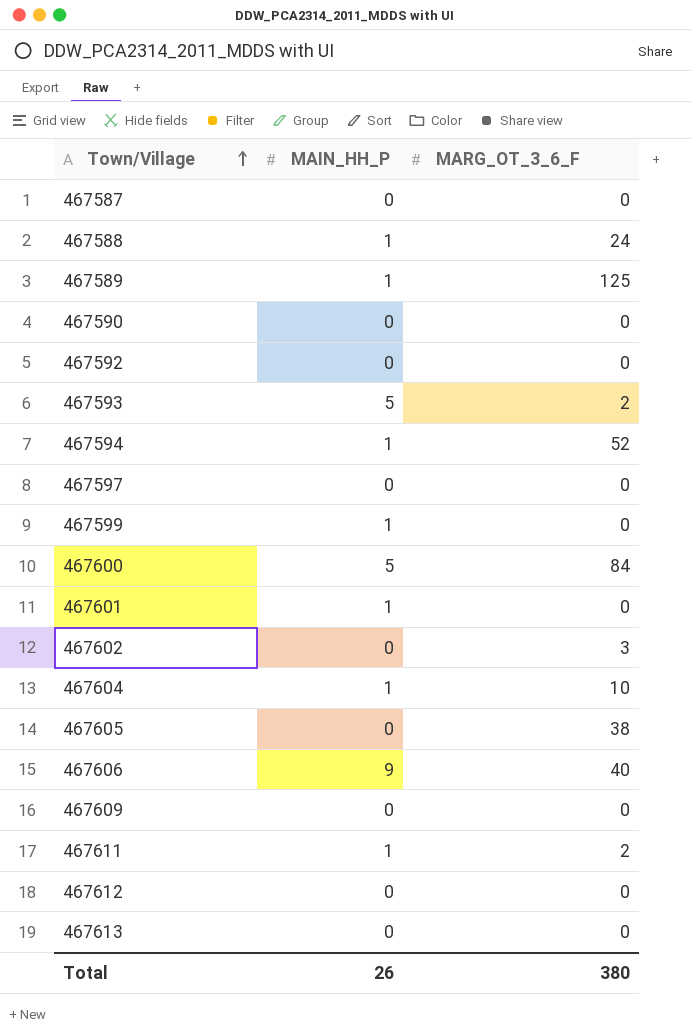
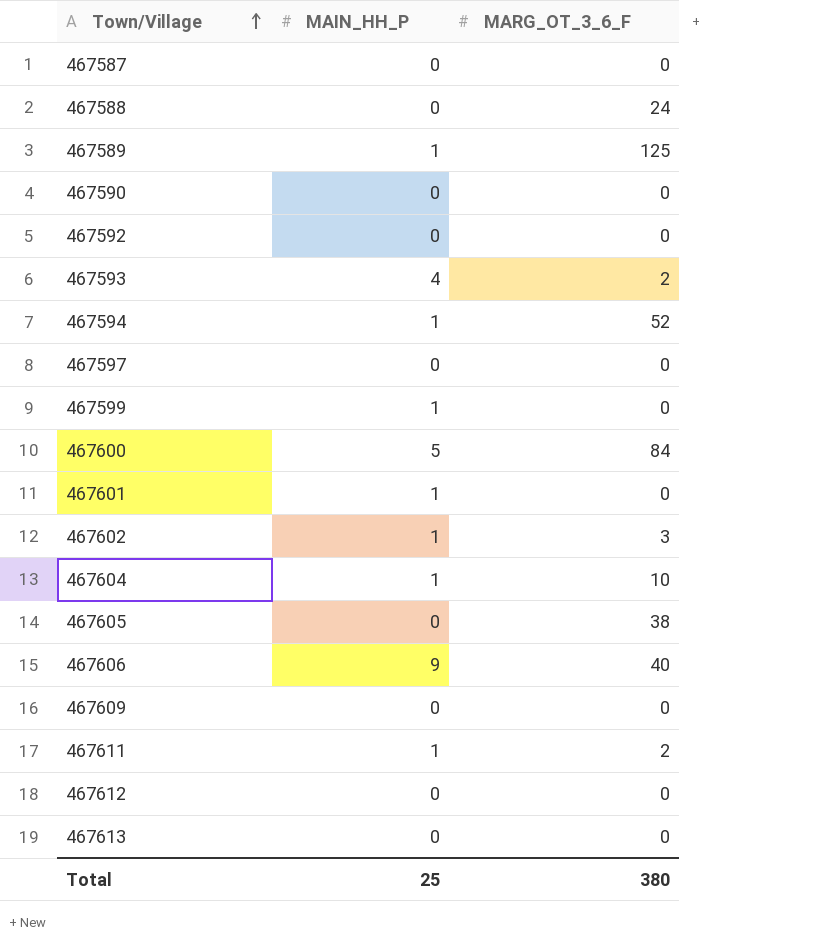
467588 | MAIN_HH_P: 1 -> 0
467593 | MAIN_HH_P: 5 -> 4
467602 | MAIN_HH_P: 0 -> 1
Total | MAIN_HH_P: 26 -> 25

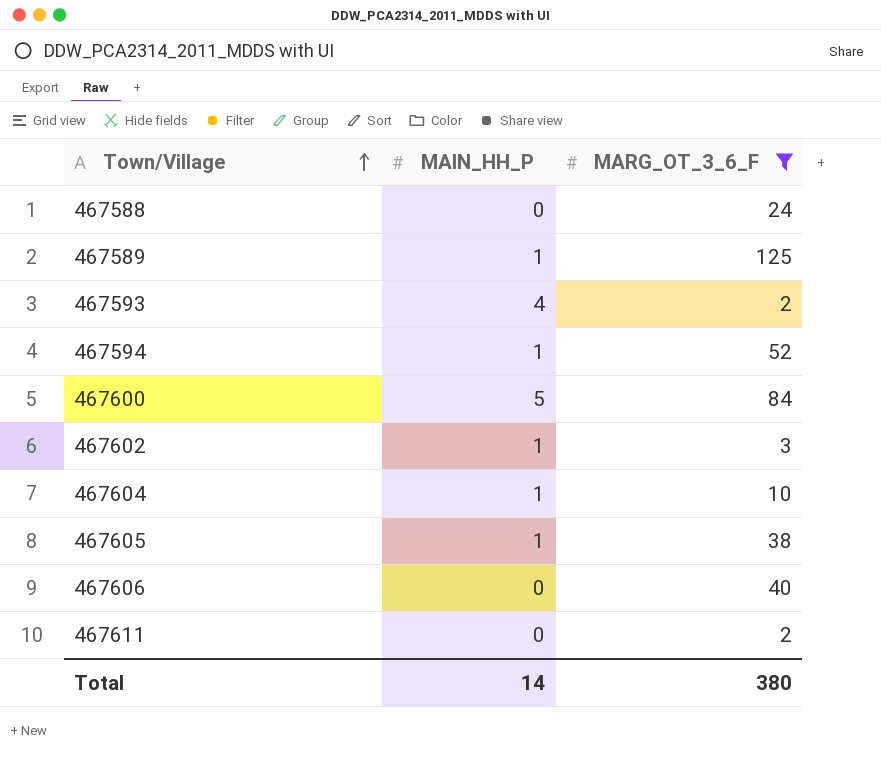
filter: none -> MARG_OT_3_6_F != 0
467605 | MAIN_HH_P: 0 -> 1
467606 | MAIN_HH_P: 9 -> 0
467611 | MAIN_HH_P: 1 -> 0
Total | MAIN_HH_P: 25 -> 14

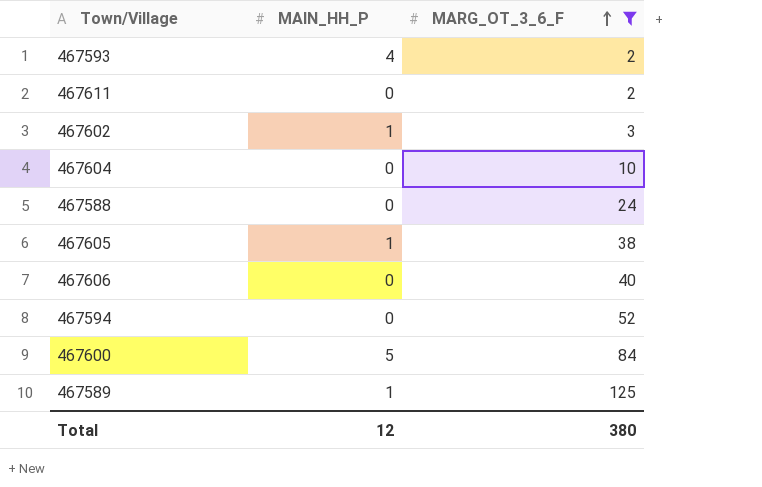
row order: Town/Village ascending -> MARG_OT_3_6_F ascending
467604 | MAIN_HH_P: 1 -> 0
467594 | MAIN_HH_P: 1 -> 0
Total | MAIN_HH_P: 14 -> 12

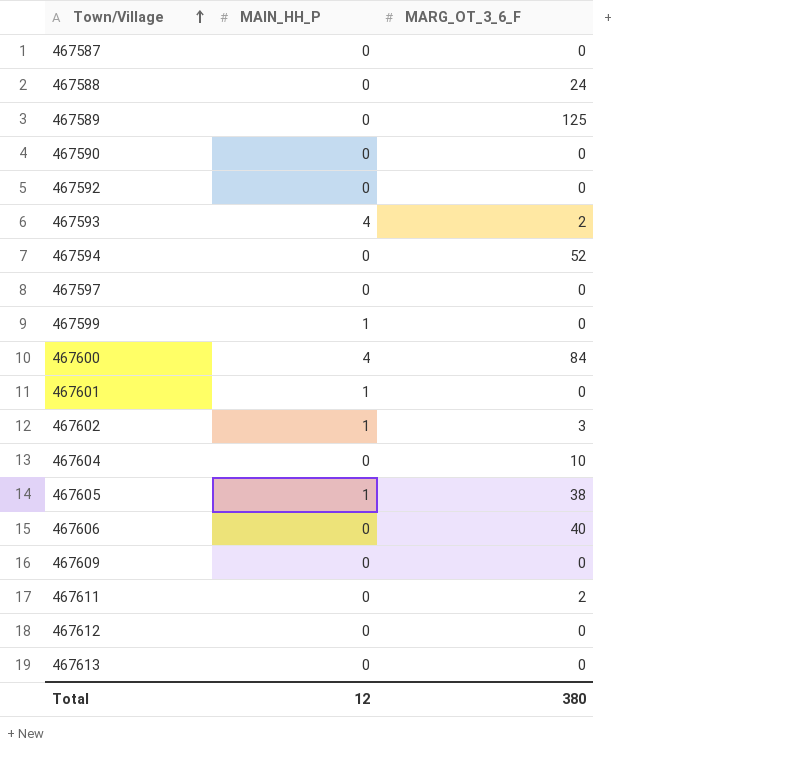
filter: MARG_OT_3_6_F != 0 -> none
row order: MARG_OT_3_6_F ascending -> Town/Village ascending
467589 | MAIN_HH_P: 1 -> 0
467600 | MAIN_HH_P: 5 -> 4

